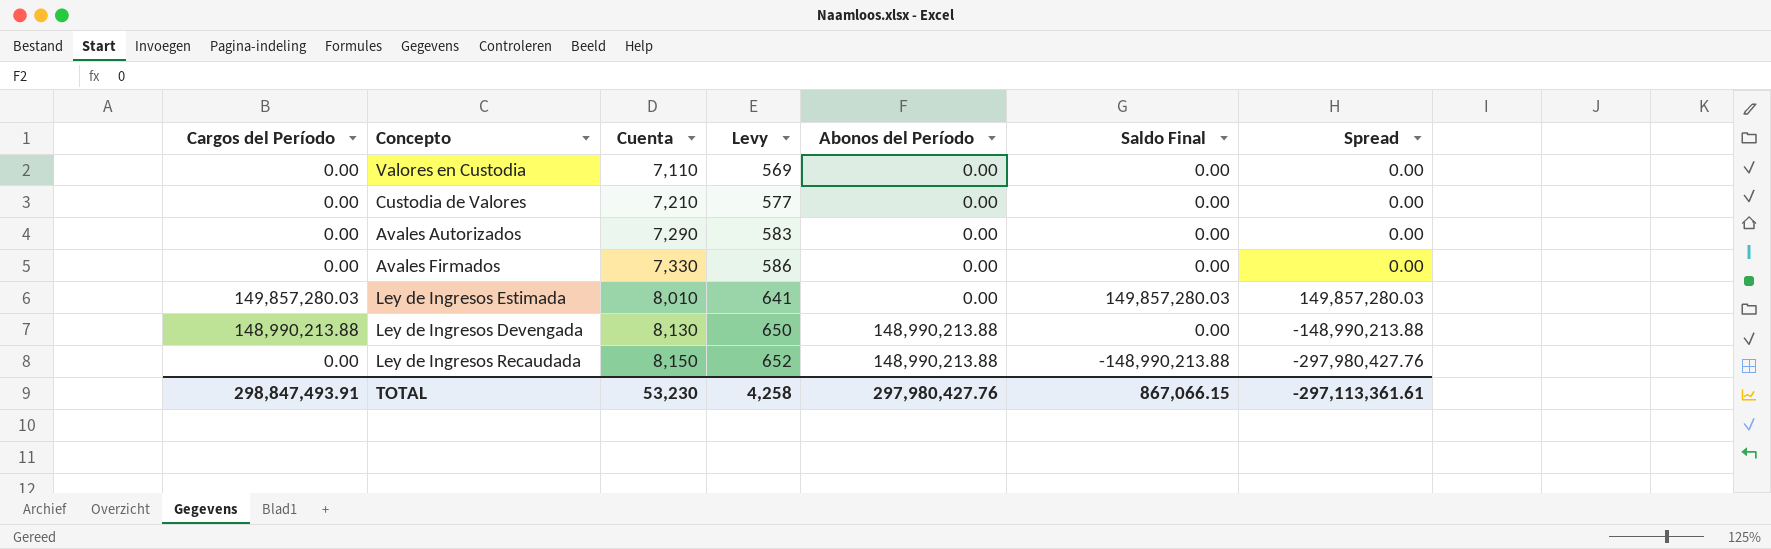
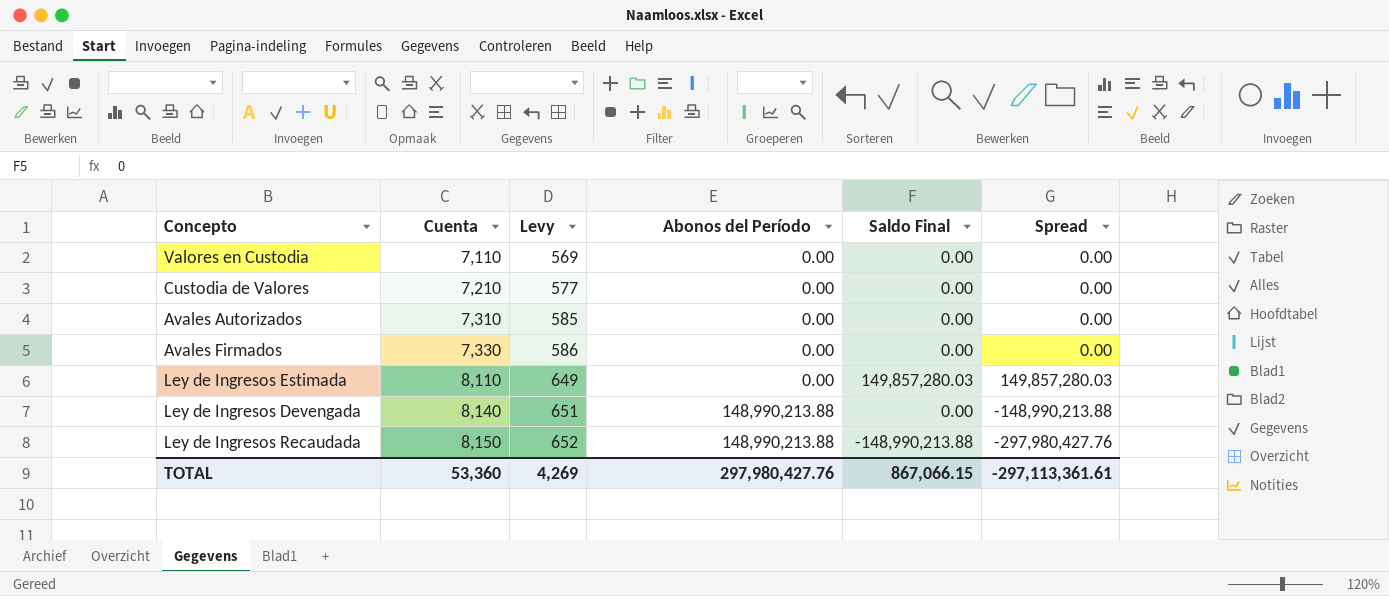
column Cargos del Período | position: 1 -> none
Avales Autorizados | Cuenta: 7,290 -> 7,310
Avales Autorizados | Levy: 583 -> 585
Ley de Ingresos Estimada | Cuenta: 8,010 -> 8,110
Ley de Ingresos Estimada | Levy: 641 -> 649
Ley de Ingresos Devengada | Cuenta: 8,130 -> 8,140
Ley de Ingresos Devengada | Levy: 650 -> 651
TOTAL | Cuenta: 53,230 -> 53,360
TOTAL | Levy: 4,258 -> 4,269

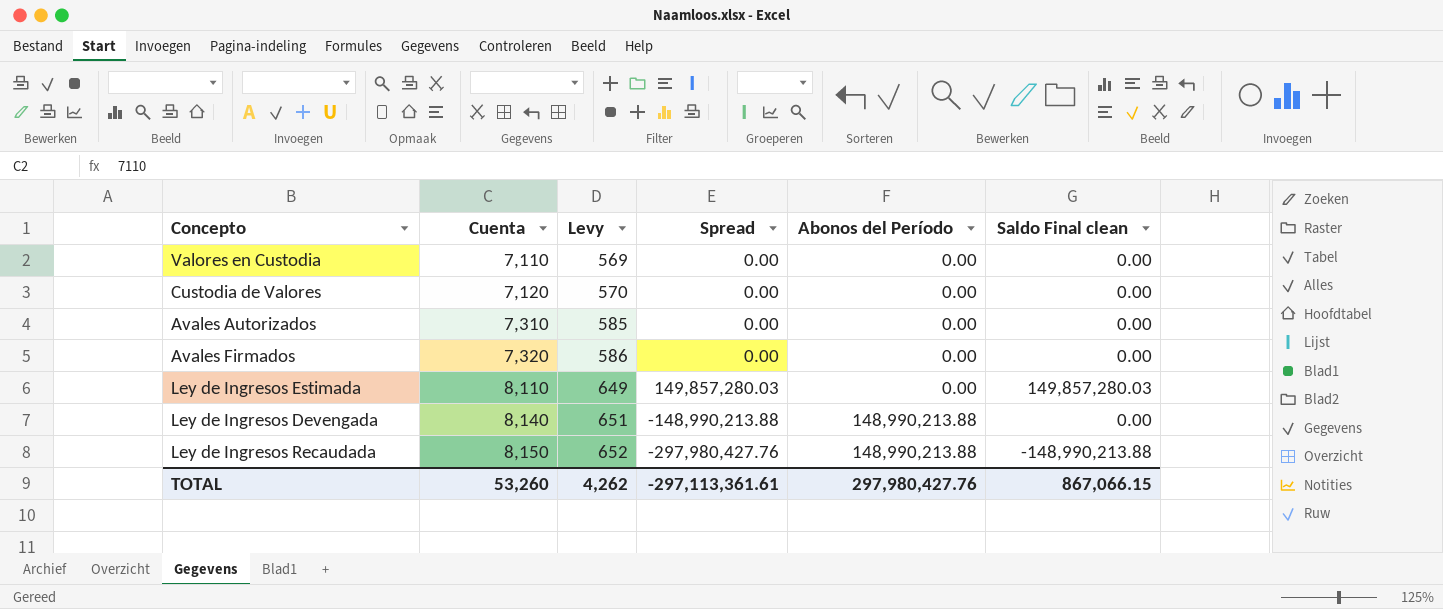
column Spread | position: 6 -> 4
column name: Saldo Final -> Saldo Final clean
Custodia de Valores | Cuenta: 7,210 -> 7,120
Custodia de Valores | Levy: 577 -> 570
Avales Firmados | Cuenta: 7,330 -> 7,320
TOTAL | Cuenta: 53,360 -> 53,260
TOTAL | Levy: 4,269 -> 4,262

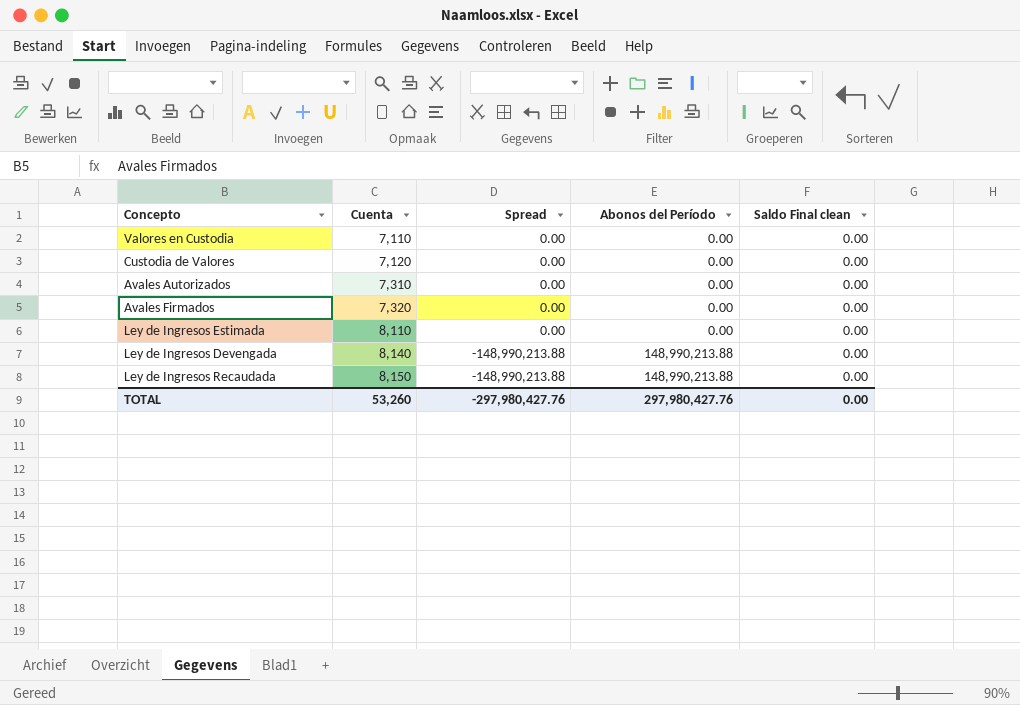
column Levy | formula: [Cuenta] * 0.08 -> none
Ley de Ingresos Estimada | Spread: 149,857,280.03 -> 0.00
Ley de Ingresos Estimada | Saldo Final clean: 149,857,280.03 -> 0.00
Ley de Ingresos Recaudada | Spread: -297,980,427.76 -> -148,990,213.88
Ley de Ingresos Recaudada | Saldo Final clean: -148,990,213.88 -> 0.00
TOTAL | Spread: -297,113,361.61 -> -297,980,427.76
TOTAL | Saldo Final clean: 867,066.15 -> 0.00

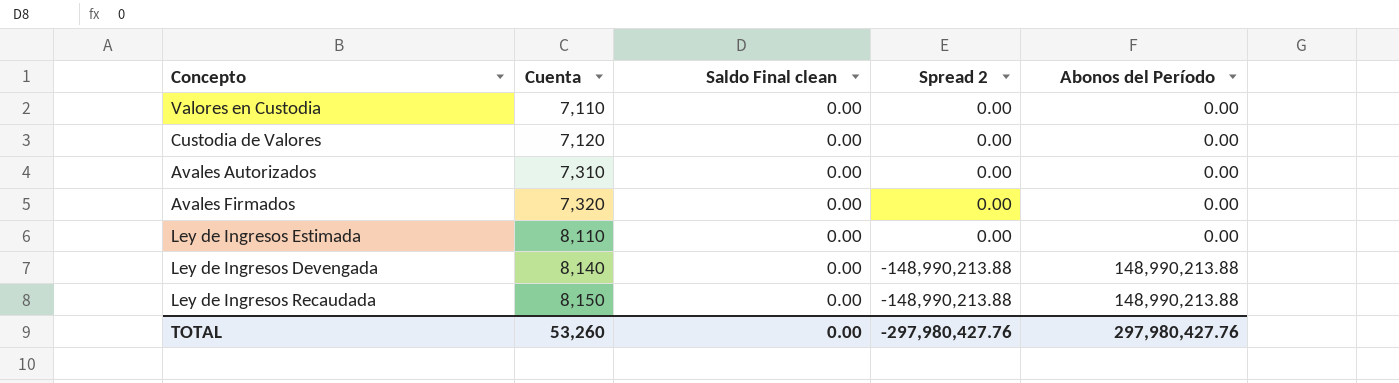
column Saldo Final clean | position: 5 -> 3
column name: Spread -> Spread 2

